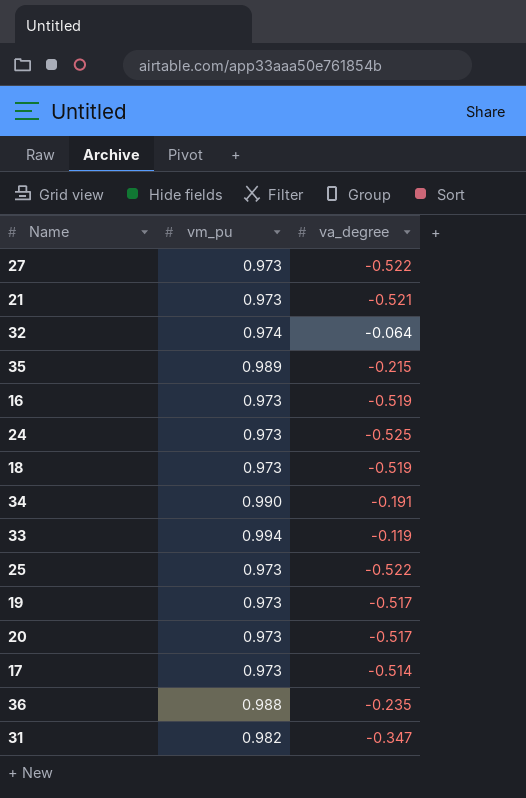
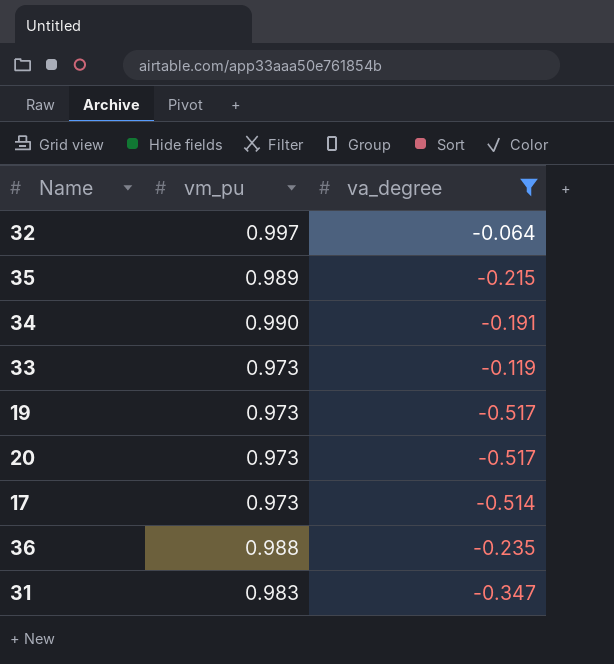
filter: none -> va_degree >= -0.517
32 | vm_pu: 0.974 -> 0.997
33 | vm_pu: 0.994 -> 0.973
31 | vm_pu: 0.982 -> 0.983

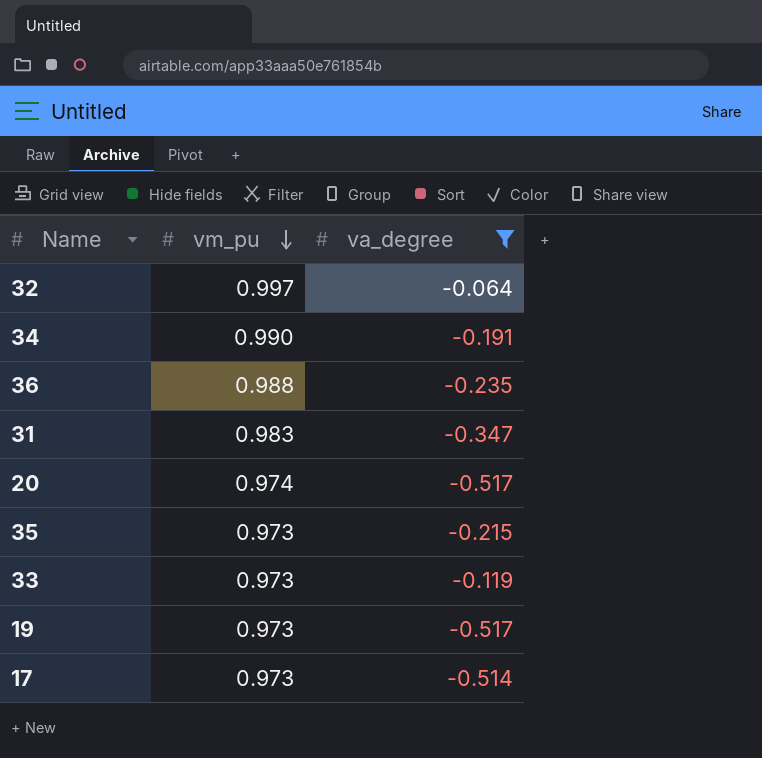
row order: none -> vm_pu descending
20 | vm_pu: 0.973 -> 0.974
35 | vm_pu: 0.989 -> 0.973

